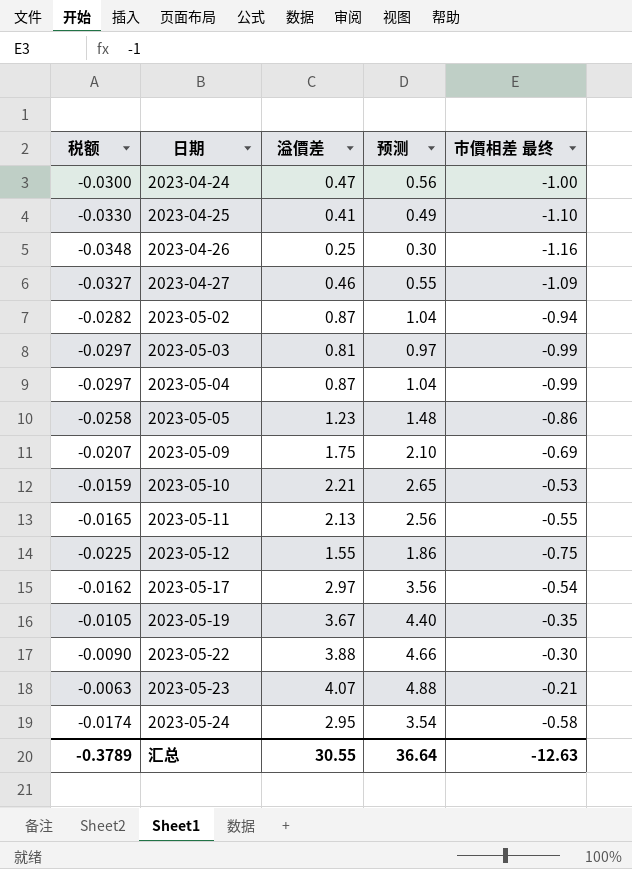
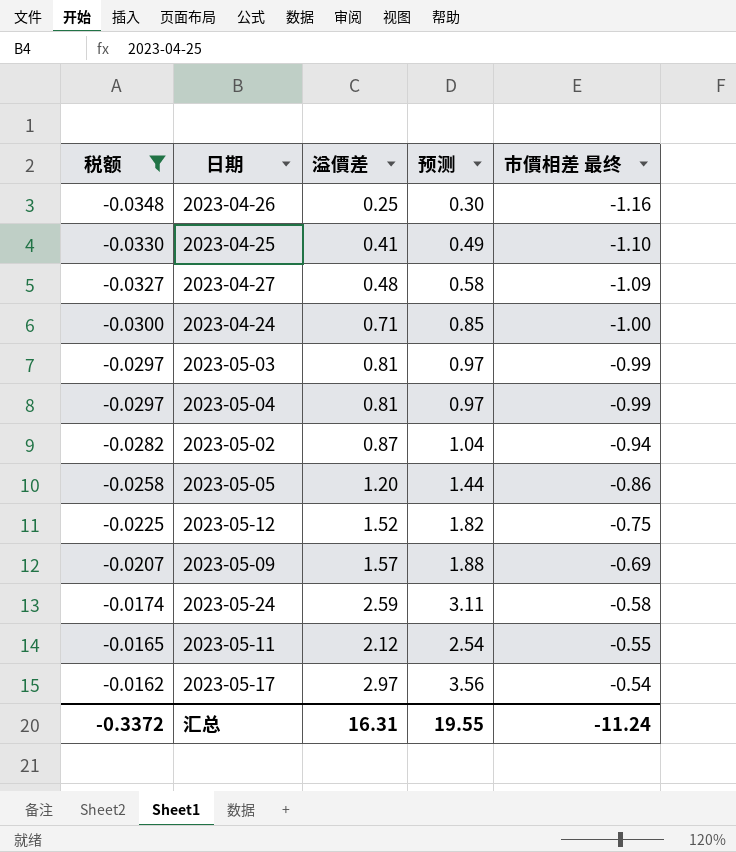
filter: none -> 税额 <= -0.0162
row order: 日期 ascending -> 税额 ascending
2023-04-27 | 溢價差: 0.46 -> 0.48
2023-04-27 | 预测: 0.55 -> 0.58
2023-04-24 | 溢價差: 0.47 -> 0.71
2023-04-24 | 预测: 0.56 -> 0.85
2023-05-04 | 溢價差: 0.87 -> 0.81
2023-05-04 | 预测: 1.04 -> 0.97
2023-05-05 | 溢價差: 1.23 -> 1.20
2023-05-05 | 预测: 1.48 -> 1.44
2023-05-12 | 溢價差: 1.55 -> 1.52
2023-05-12 | 预测: 1.86 -> 1.82
2023-05-09 | 溢價差: 1.75 -> 1.57
2023-05-09 | 预测: 2.10 -> 1.88
2023-05-24 | 溢價差: 2.95 -> 2.59
2023-05-24 | 预测: 3.54 -> 3.11
2023-05-11 | 溢價差: 2.13 -> 2.12
2023-05-11 | 预测: 2.56 -> 2.54
汇总 | 税额: -0.3789 -> -0.3372
汇总 | 溢價差: 30.55 -> 16.31
汇总 | 预测: 36.64 -> 19.55
汇总 | 市價相差 最终: -12.63 -> -11.24

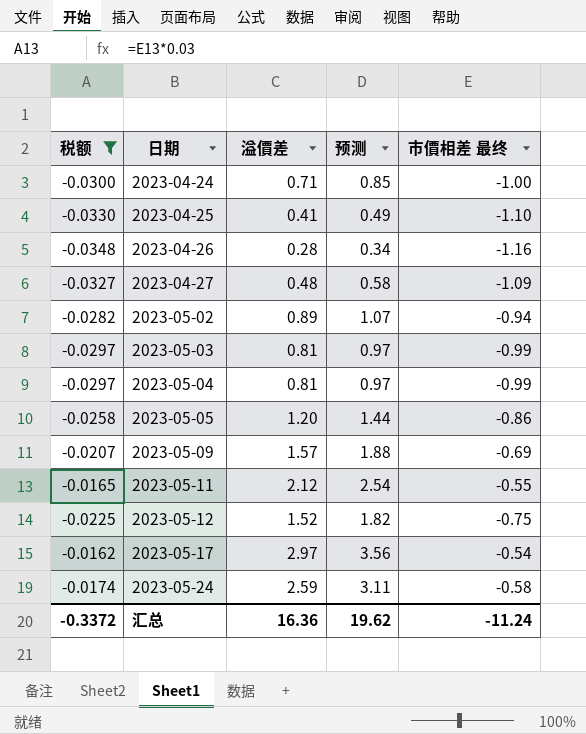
row order: 税额 ascending -> 日期 ascending
2023-04-26 | 溢價差: 0.25 -> 0.28
2023-04-26 | 预测: 0.30 -> 0.34
2023-05-02 | 溢價差: 0.87 -> 0.89
2023-05-02 | 预测: 1.04 -> 1.07
汇总 | 溢價差: 16.31 -> 16.36
汇总 | 预测: 19.55 -> 19.62

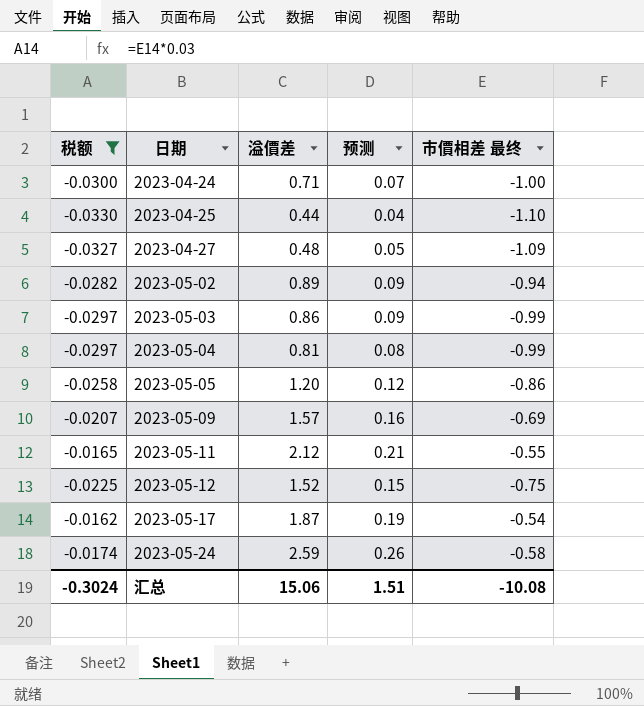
column 预测 | formula: [溢價差] * 1.2 -> [溢價差] * 0.1
row 2023-04-26: -0.0348 | 0.28 | 0.34 | -1.16 -> none
2023-04-25 | 溢價差: 0.41 -> 0.44
2023-05-03 | 溢價差: 0.81 -> 0.86
2023-05-17 | 溢價差: 2.97 -> 1.87
汇总 | 税额: -0.3372 -> -0.3024
汇总 | 溢價差: 16.36 -> 15.06
汇总 | 预测: 19.62 -> 1.51
汇总 | 市價相差 最终: -11.24 -> -10.08

